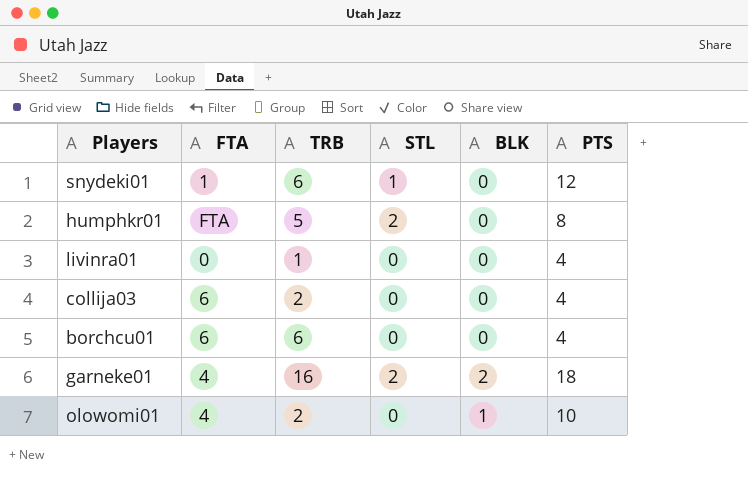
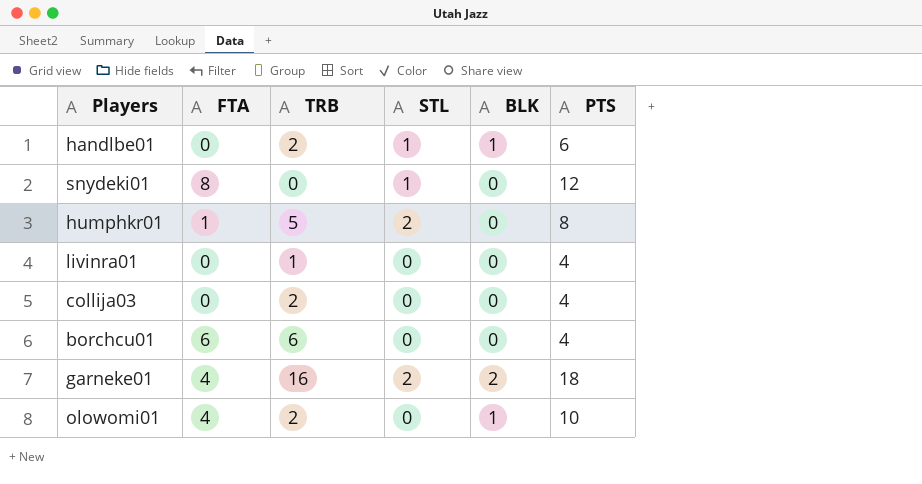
row handlbe01: none -> 0 | 2 | 1 | 1 | 6
snydeki01 | FTA: 1 -> 8
snydeki01 | TRB: 6 -> 0
humphkr01 | FTA: FTA -> 1
collija03 | FTA: 6 -> 0

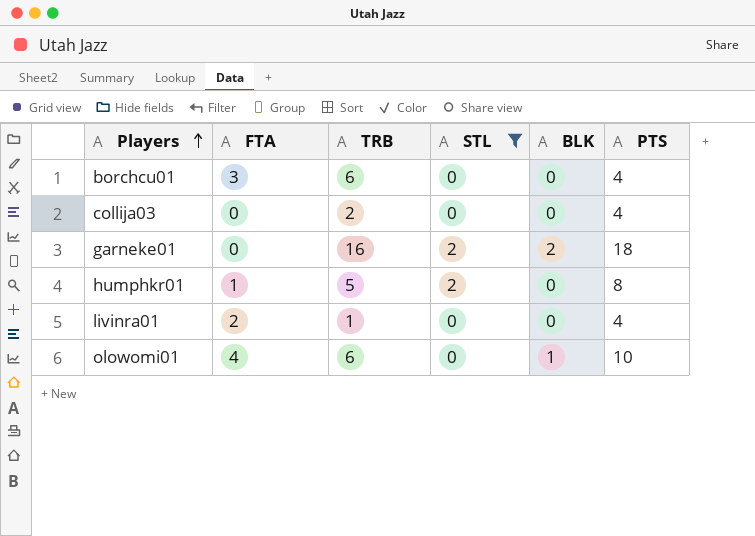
filter: none -> STL != 1
row order: none -> Players ascending
borchcu01 | FTA: 6 -> 3
garneke01 | FTA: 4 -> 0
livinra01 | FTA: 0 -> 2
olowomi01 | TRB: 2 -> 6

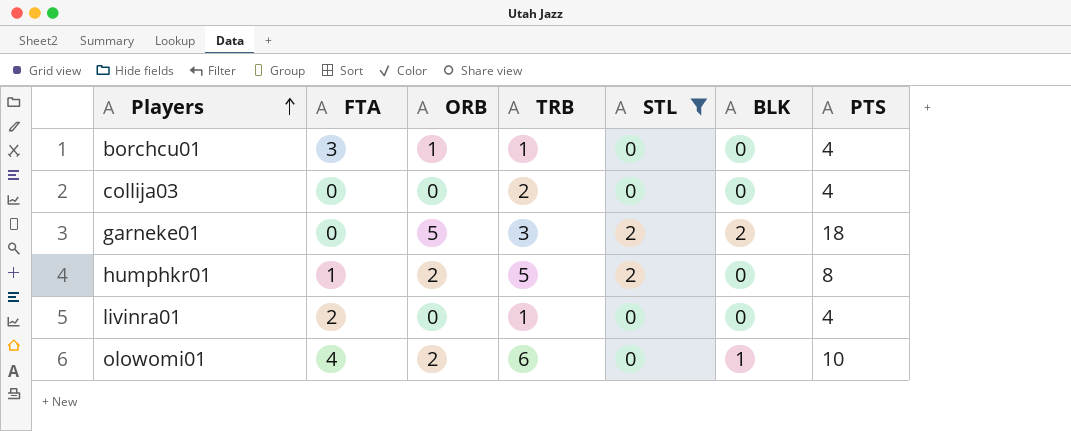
column ORB | position: none -> 3
borchcu01 | TRB: 6 -> 1
garneke01 | TRB: 16 -> 3

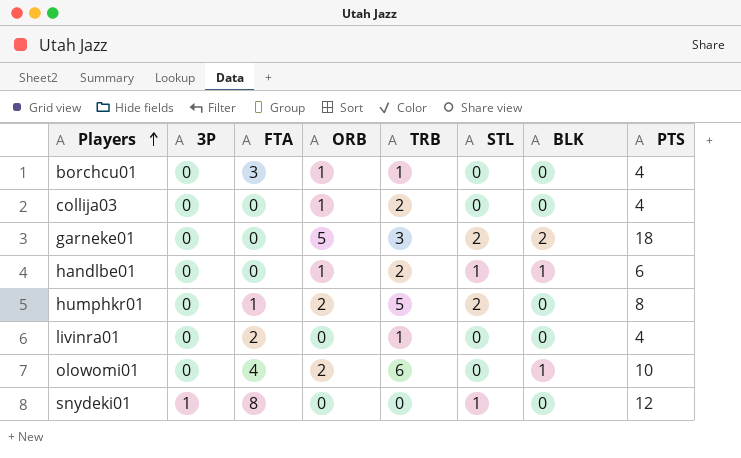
filter: STL != 1 -> none
column 3P | position: none -> 2
collija03 | ORB: 0 -> 1

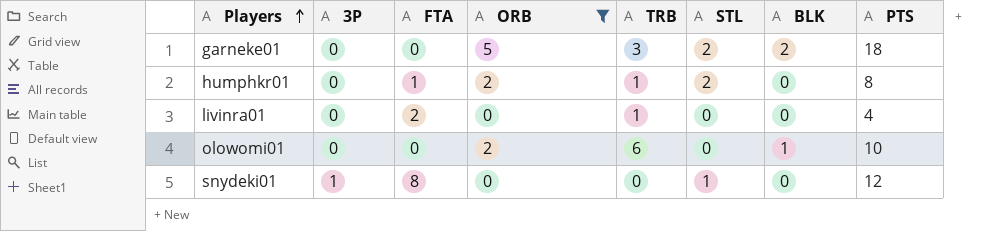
filter: none -> ORB != 1
humphkr01 | TRB: 5 -> 1
olowomi01 | FTA: 4 -> 0

